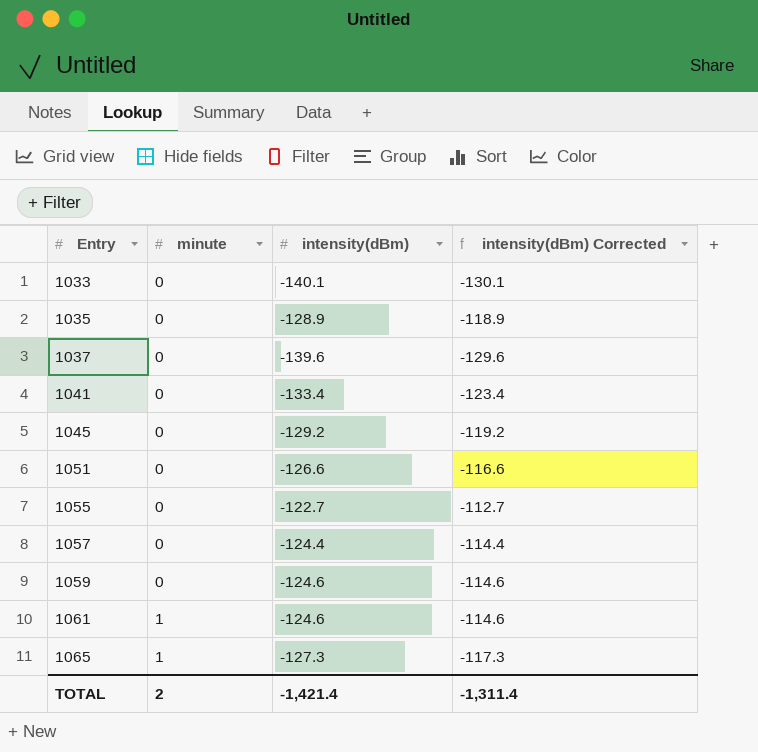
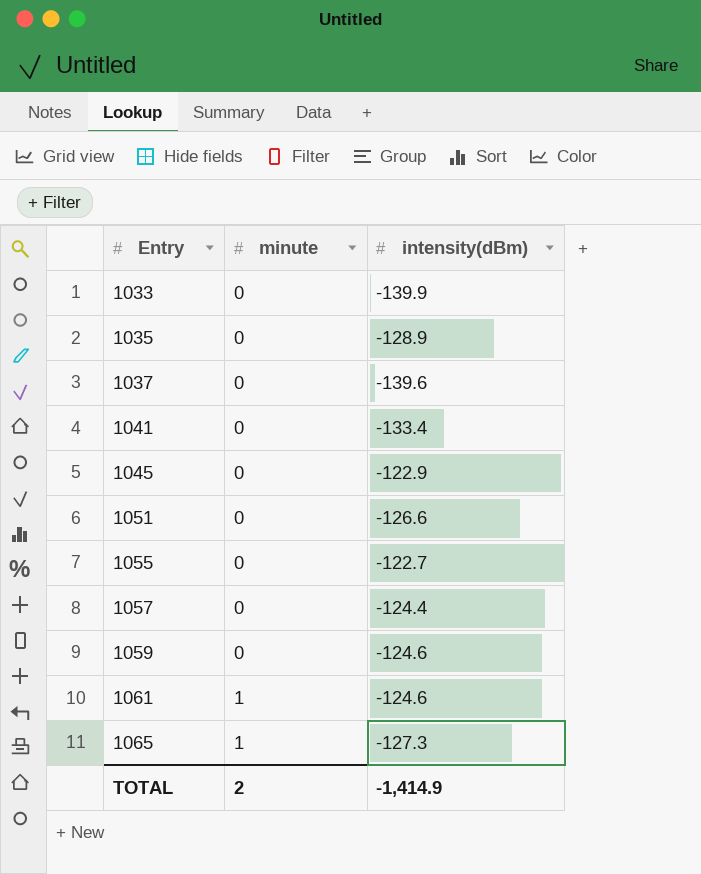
column intensity(dBm) Corrected | formula: [intensity(dBm)] + 10 -> none
1033 | intensity(dBm): -140.1 -> -139.9
1045 | intensity(dBm): -129.2 -> -122.9
TOTAL | intensity(dBm): -1,421.4 -> -1,414.9

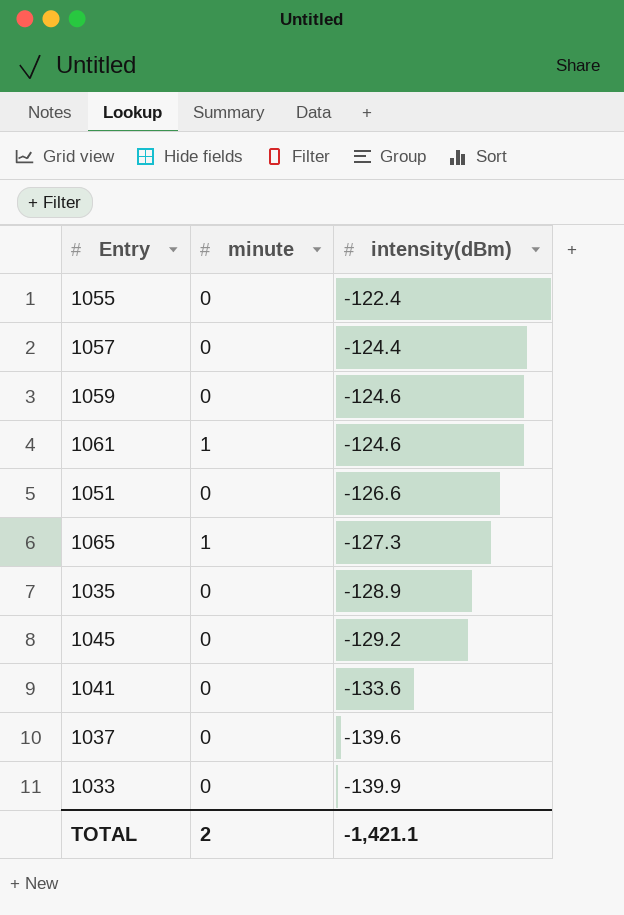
row order: Entry ascending -> intensity(dBm) descending
1055 | intensity(dBm): -122.7 -> -122.4
1045 | intensity(dBm): -122.9 -> -129.2
1041 | intensity(dBm): -133.4 -> -133.6
TOTAL | intensity(dBm): -1,414.9 -> -1,421.1

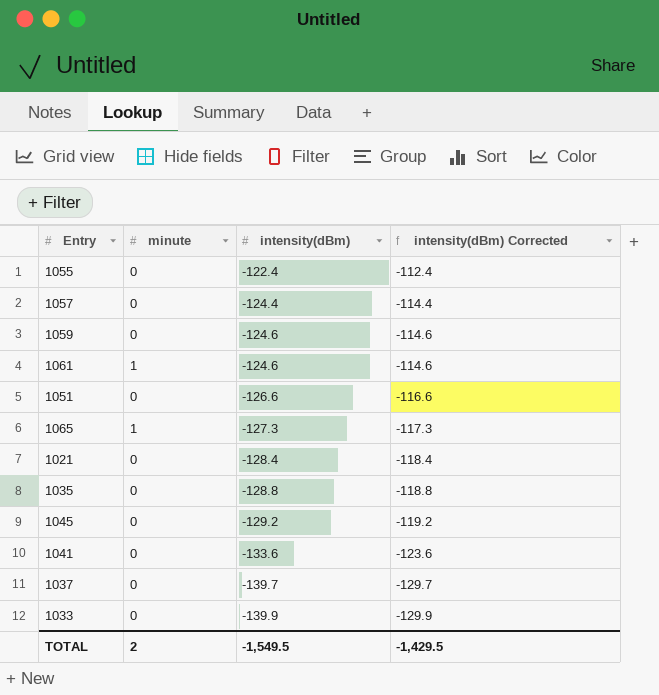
column intensity(dBm) Corrected | formula: none -> [intensity(dBm)] + 10
row 1021: none -> 0 | -128.4 | -118.4
1035 | intensity(dBm): -128.9 -> -128.8
1037 | intensity(dBm): -139.6 -> -139.7
TOTAL | intensity(dBm): -1,421.1 -> -1,549.5

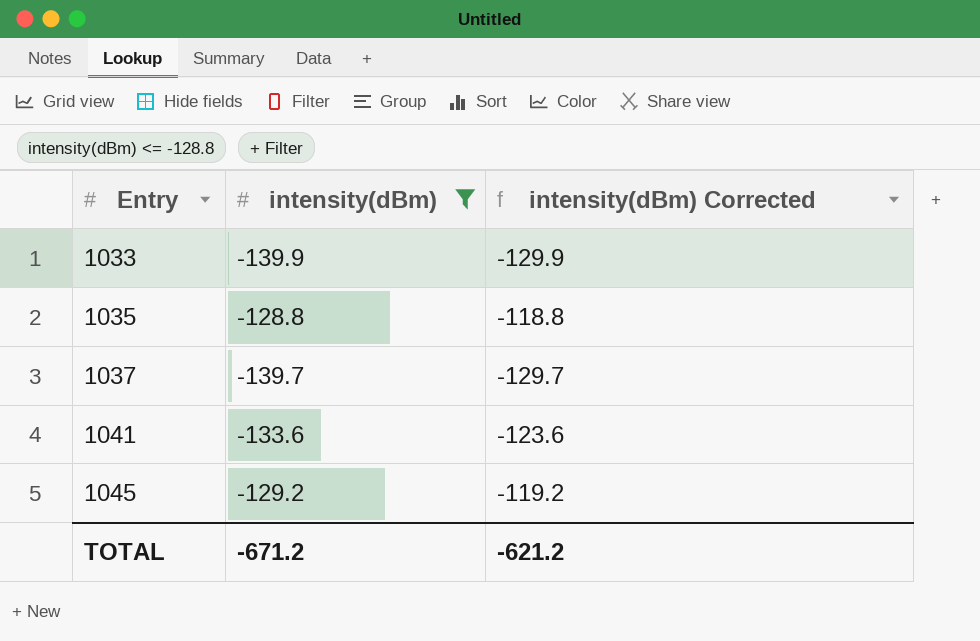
filter: none -> intensity(dBm) <= -128.8
row order: intensity(dBm) descending -> Entry ascending
column minute | position: 2 -> none
TOTAL | intensity(dBm): -1,549.5 -> -671.2
TOTAL | intensity(dBm) Corrected: -1,429.5 -> -621.2

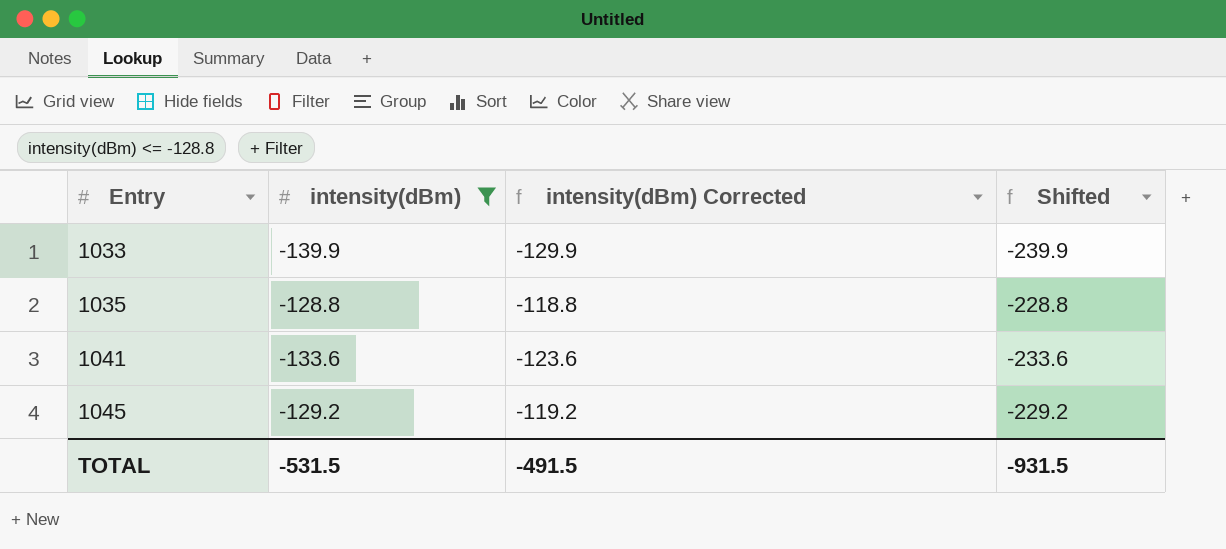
column Shifted | formula: none -> [intensity(dBm)] - 100
row 1037: -139.7 | -129.7 -> none
TOTAL | intensity(dBm): -671.2 -> -531.5
TOTAL | intensity(dBm) Corrected: -621.2 -> -491.5

